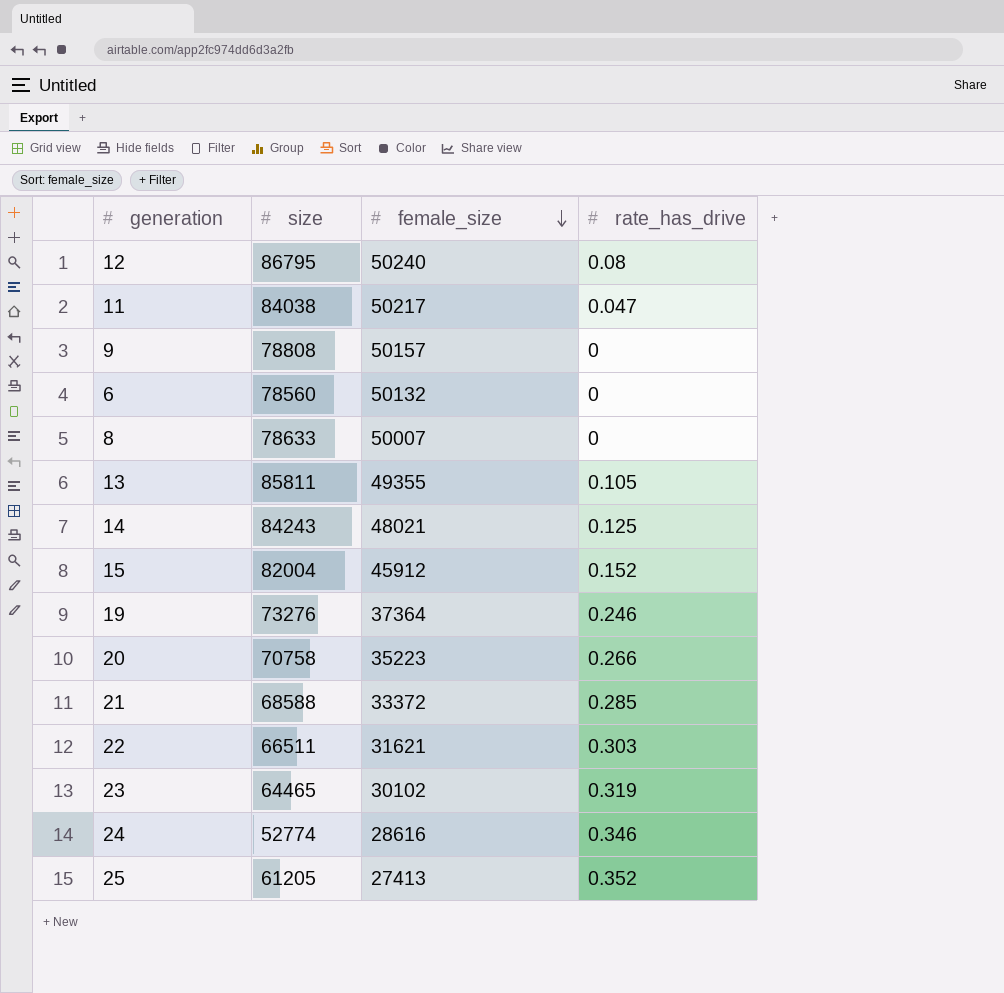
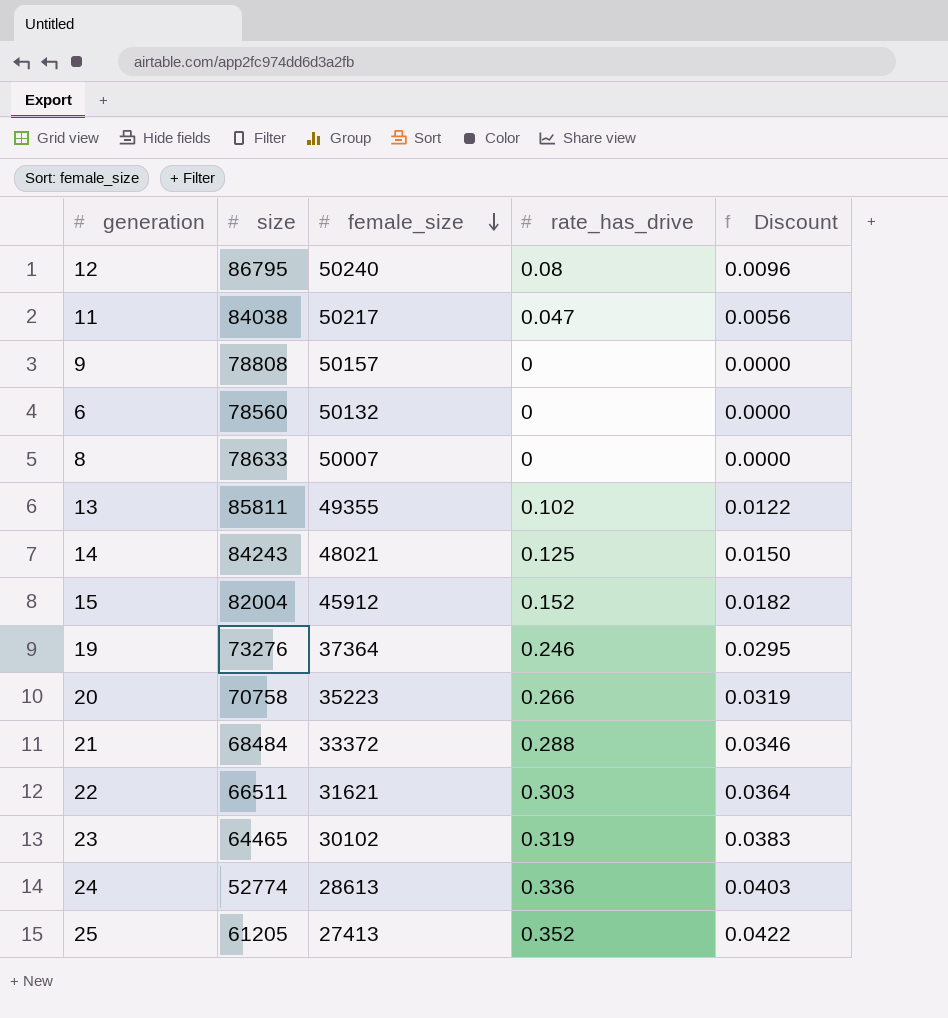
column Discount | formula: none -> [rate_has_drive] * 0.12
13 | rate_has_drive: 0.105 -> 0.102
21 | size: 68588 -> 68484
21 | rate_has_drive: 0.285 -> 0.288
24 | female_size: 28616 -> 28613
24 | rate_has_drive: 0.346 -> 0.336

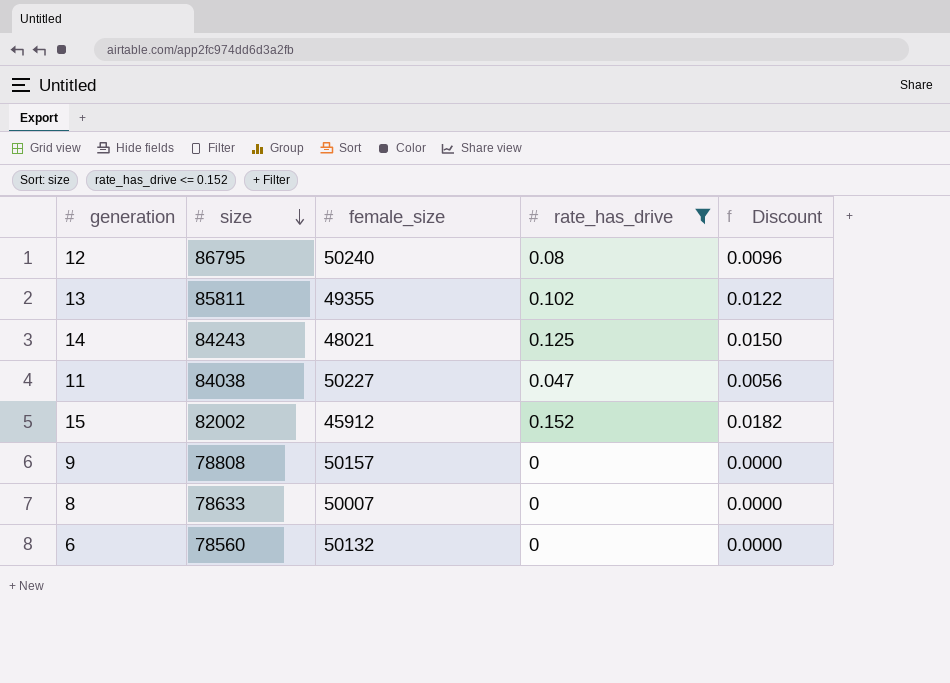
filter: none -> rate_has_drive <= 0.152
row order: female_size descending -> size descending
11 | female_size: 50217 -> 50227
15 | size: 82004 -> 82002

